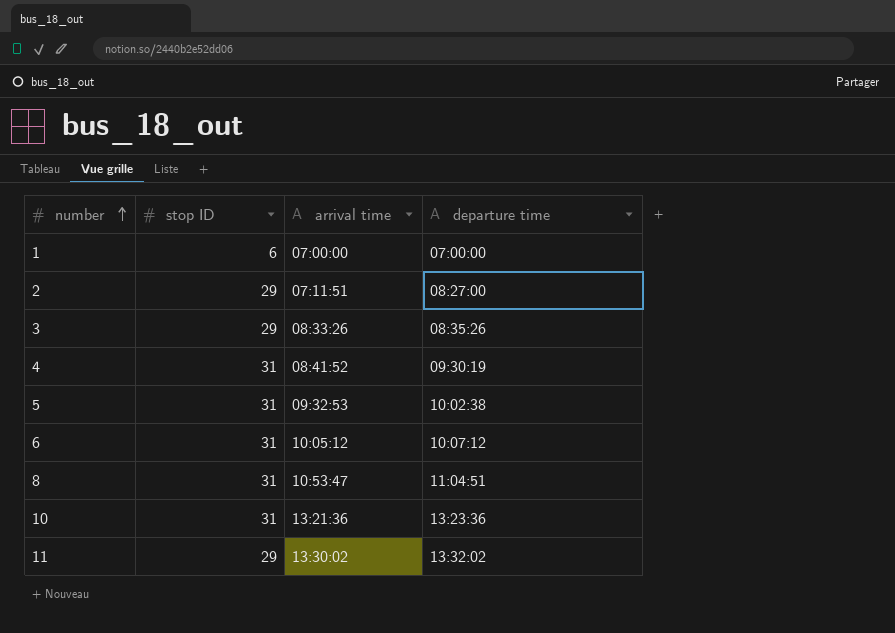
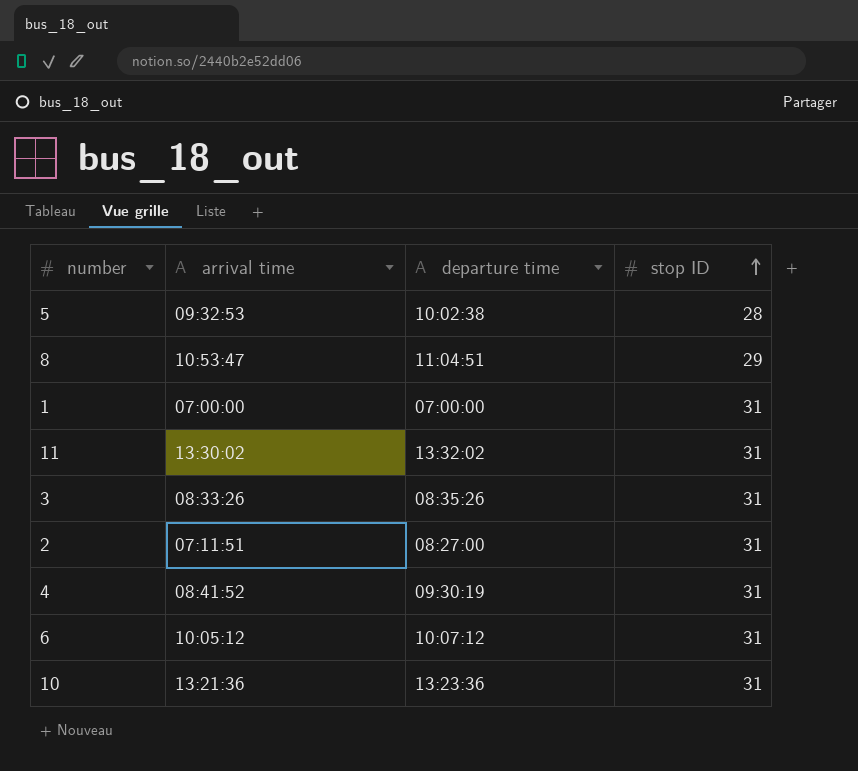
row order: number ascending -> stop ID ascending
column stop ID | position: 2 -> 4
5 | stop ID: 31 -> 28
8 | stop ID: 31 -> 29
1 | stop ID: 6 -> 31
11 | stop ID: 29 -> 31
3 | stop ID: 29 -> 31
2 | stop ID: 29 -> 31

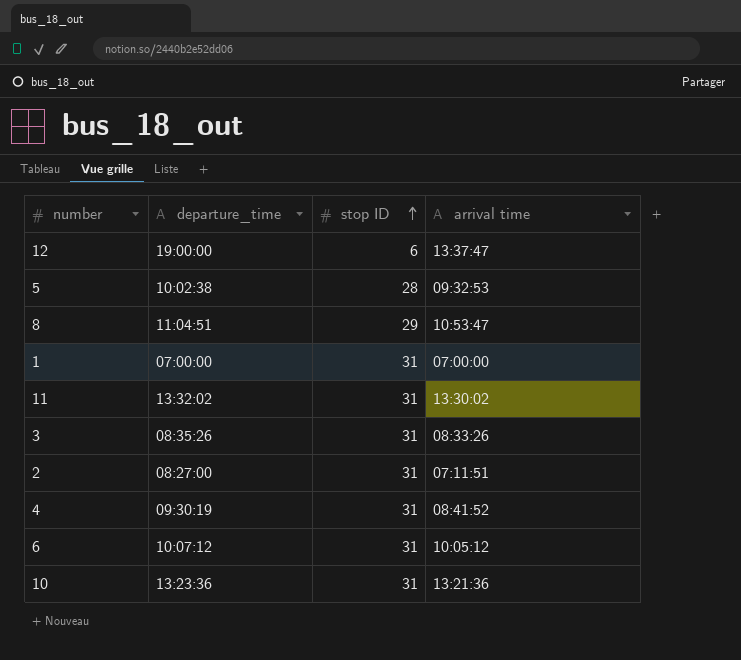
column name: departure time -> departure_time
column arrival time | position: 2 -> 4
row 12: none -> 19:00:00 | 6 | 13:37:47

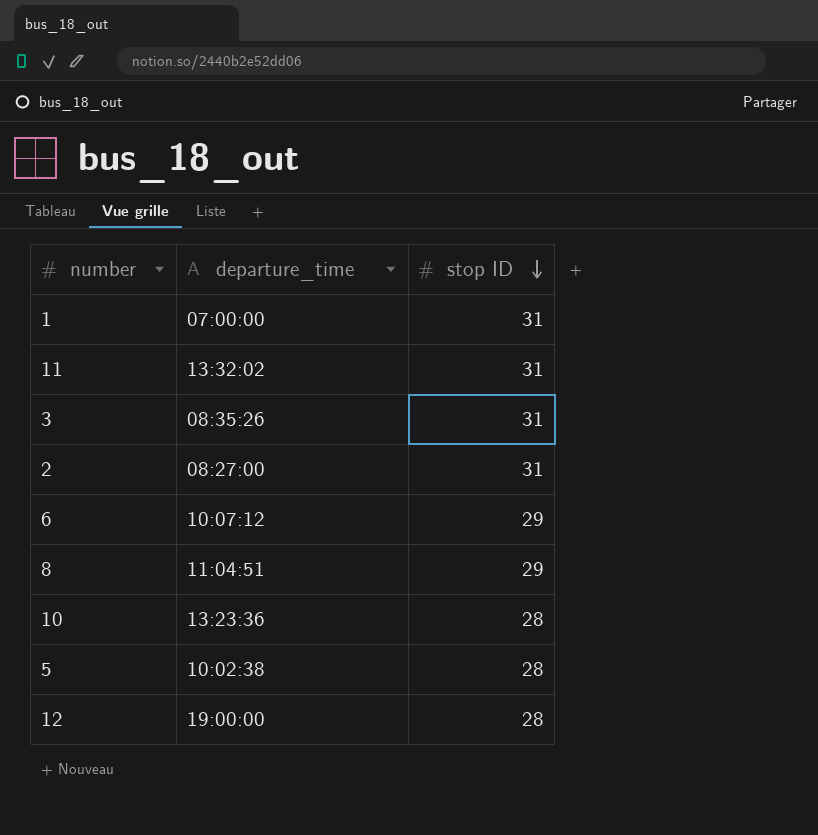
row order: stop ID ascending -> stop ID descending
column arrival time | position: 4 -> none
row 4: 09:30:19 | 31 | 08:41:52 -> none
6 | stop ID: 31 -> 29
10 | stop ID: 31 -> 28
12 | stop ID: 6 -> 28

